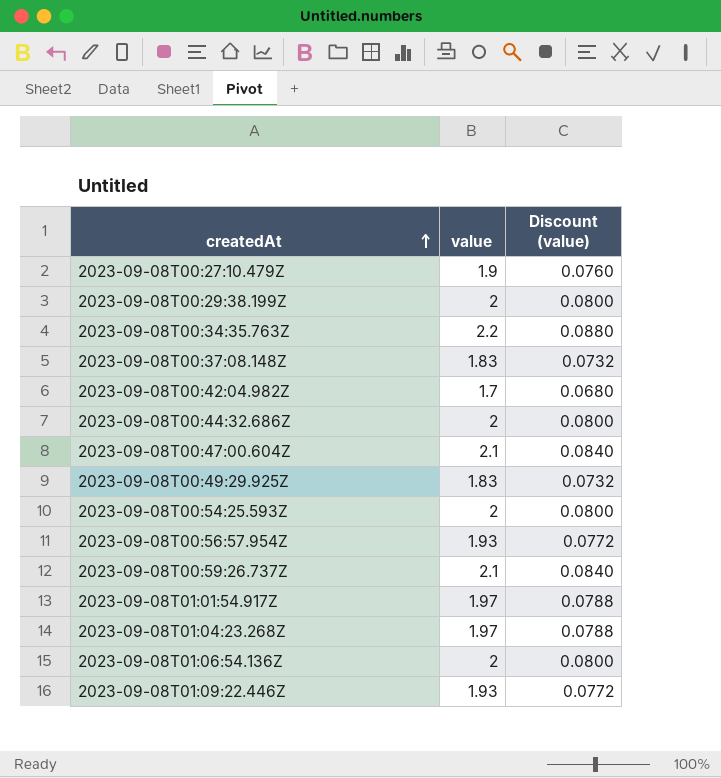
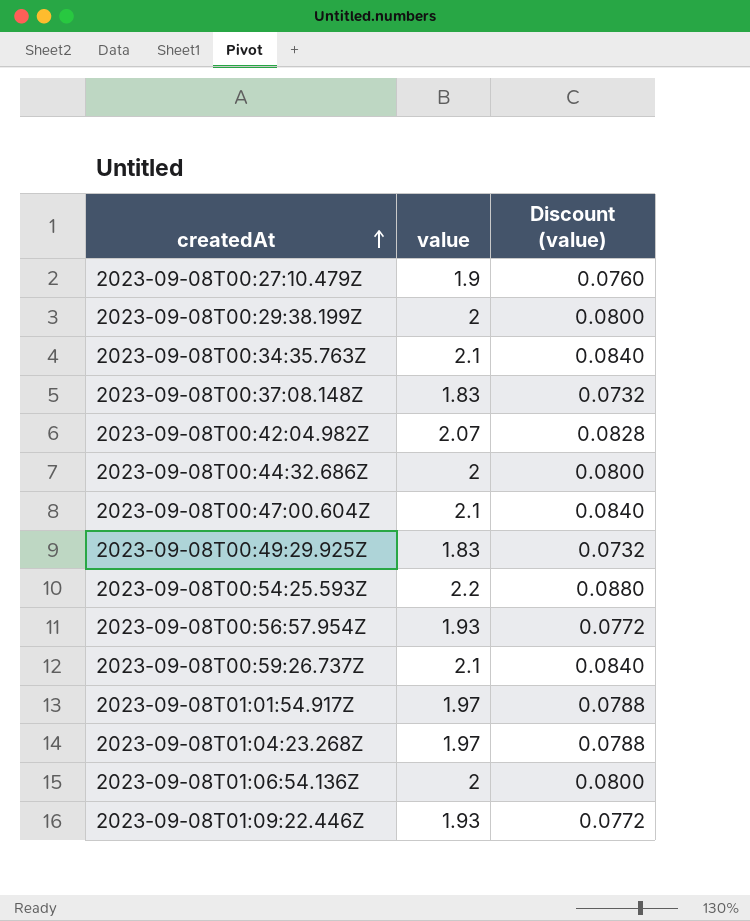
2023-09-08T00:34:35.763Z | value: 2.2 -> 2.1
2023-09-08T00:34:35.763Z | Discount (value): 0.0880 -> 0.0840
2023-09-08T00:42:04.982Z | value: 1.7 -> 2.07
2023-09-08T00:42:04.982Z | Discount (value): 0.0680 -> 0.0828
2023-09-08T00:54:25.593Z | value: 2 -> 2.2
2023-09-08T00:54:25.593Z | Discount (value): 0.0800 -> 0.0880

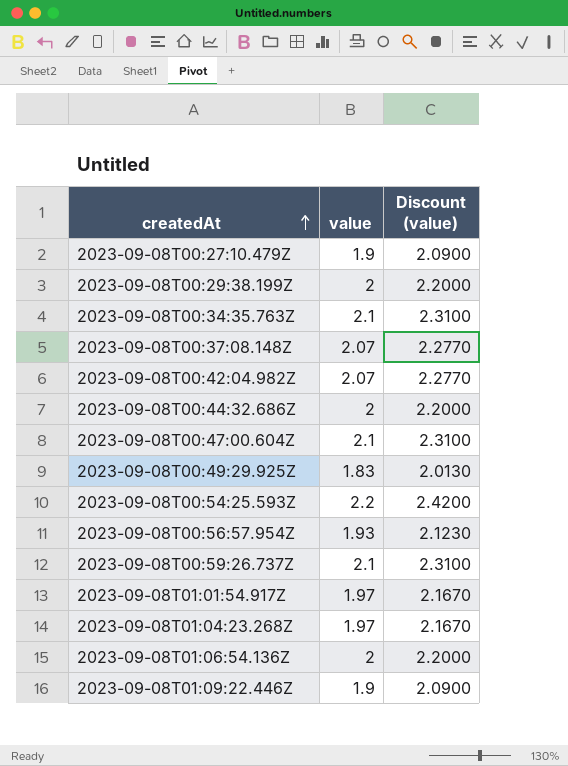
column Discount (value) | formula: [value] * 0.04 -> [value] * 1.1
2023-09-08T00:37:08.148Z | value: 1.83 -> 2.07
2023-09-08T01:09:22.446Z | value: 1.93 -> 1.9

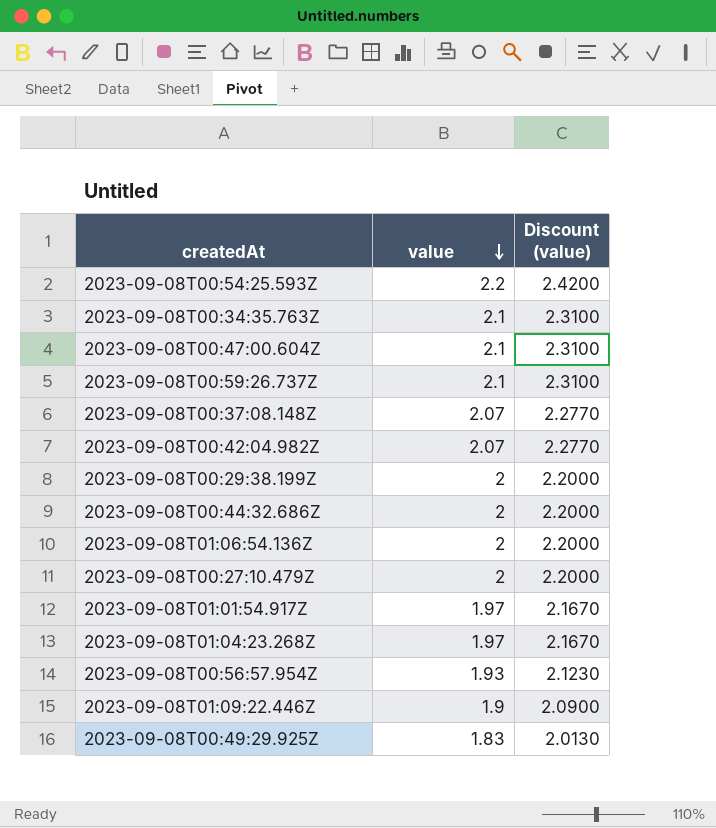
row order: createdAt ascending -> value descending
2023-09-08T00:27:10.479Z | value: 1.9 -> 2
2023-09-08T00:27:10.479Z | Discount (value): 2.0900 -> 2.2000

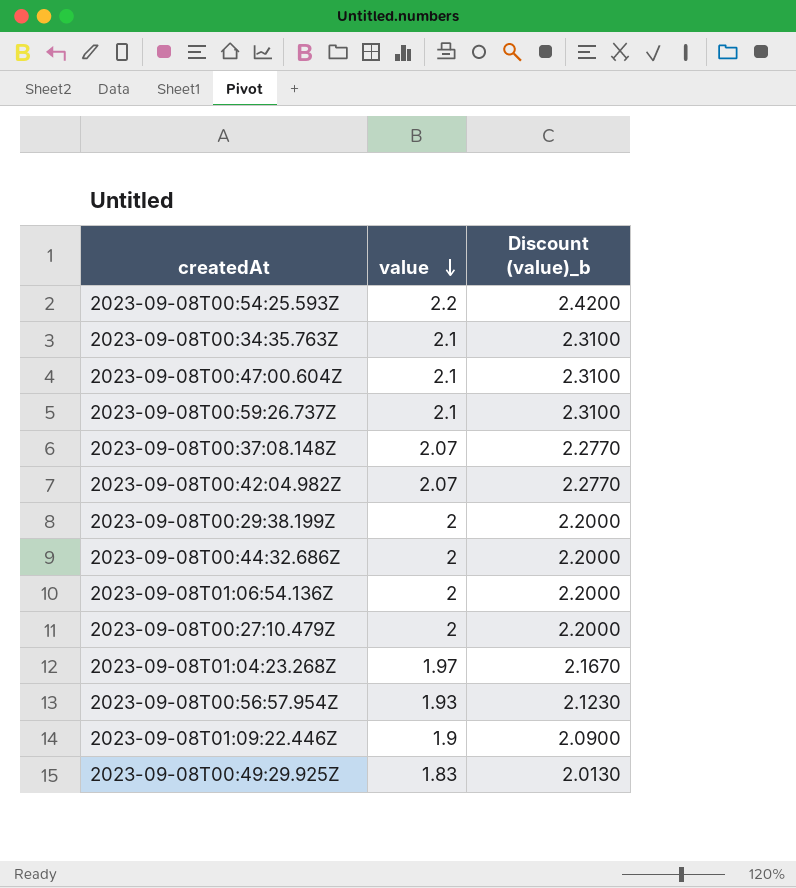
column name: Discount (value) -> Discount (value)_b
row 2023-09-08T01:01:54.917Z: 1.97 | 2.1670 -> none

